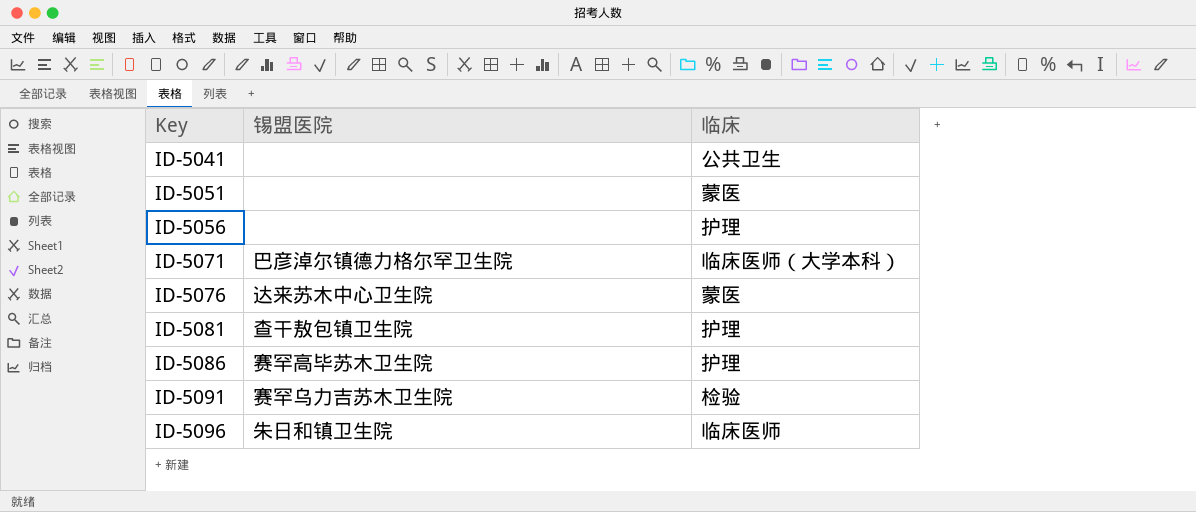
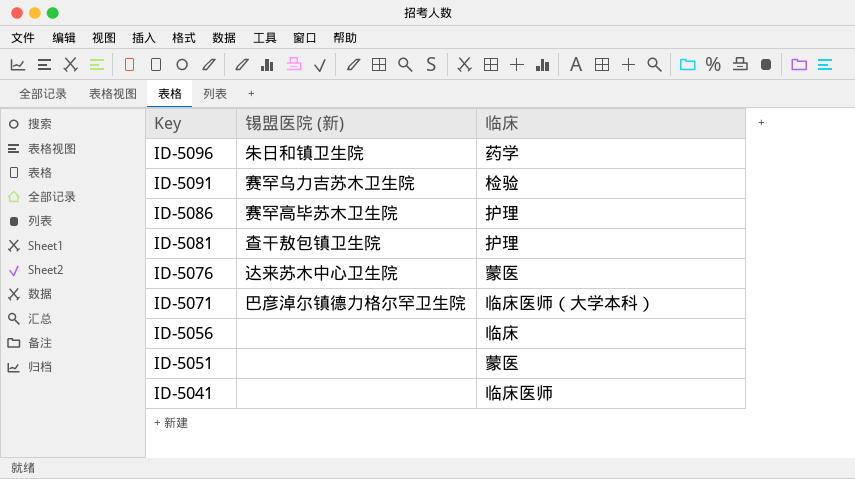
row order: Key ascending -> Key descending
column name: 锡盟医院 -> 锡盟医院 (新)
ID-5096 | 临床: 临床医师 -> 药学
ID-5056 | 临床: 护理 -> 临床
ID-5041 | 临床: 公共卫生 -> 临床医师

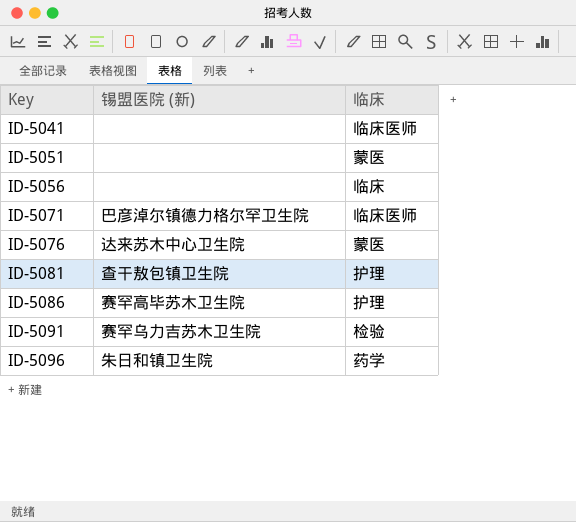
row order: Key descending -> Key ascending
ID-5071 | 临床: 临床医师（大学本科） -> 临床医师

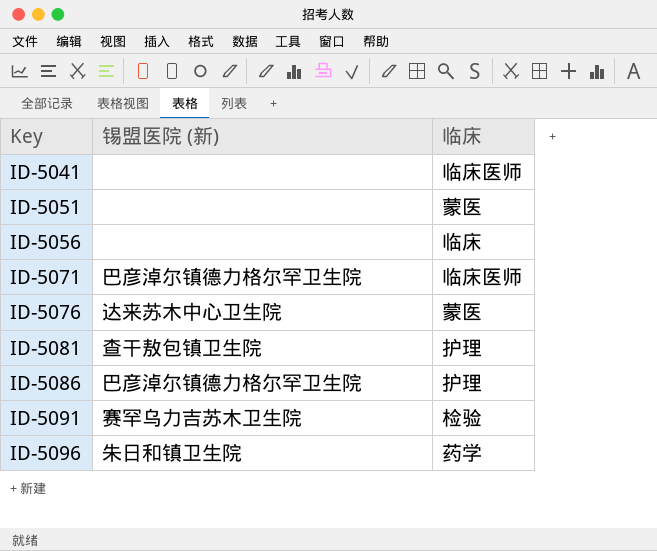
ID-5086 | 锡盟医院 (新): 赛罕高毕苏木卫生院 -> 巴彦淖尔镇德力格尔罕卫生院

